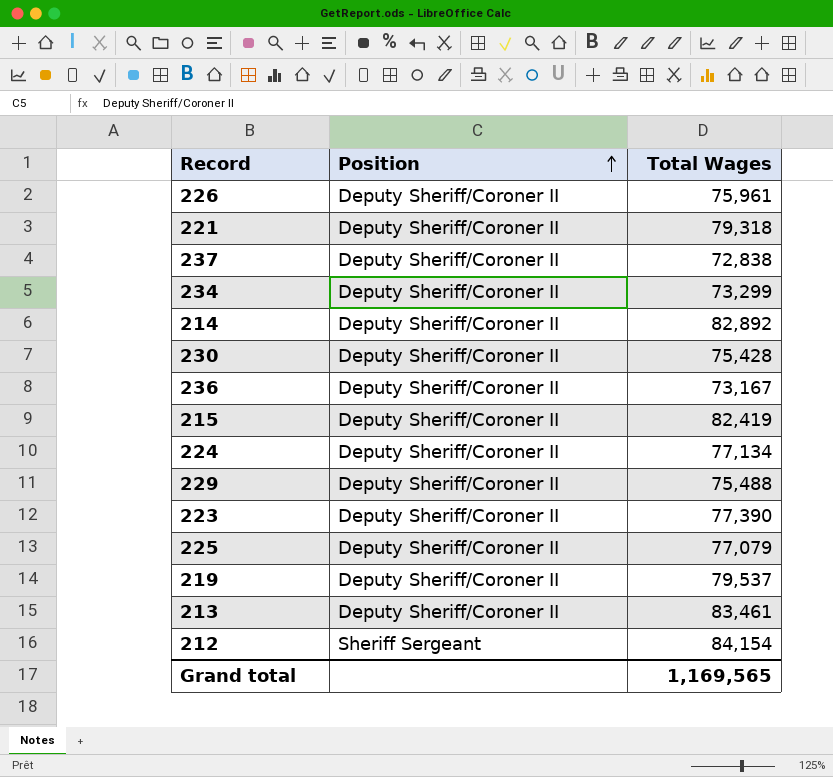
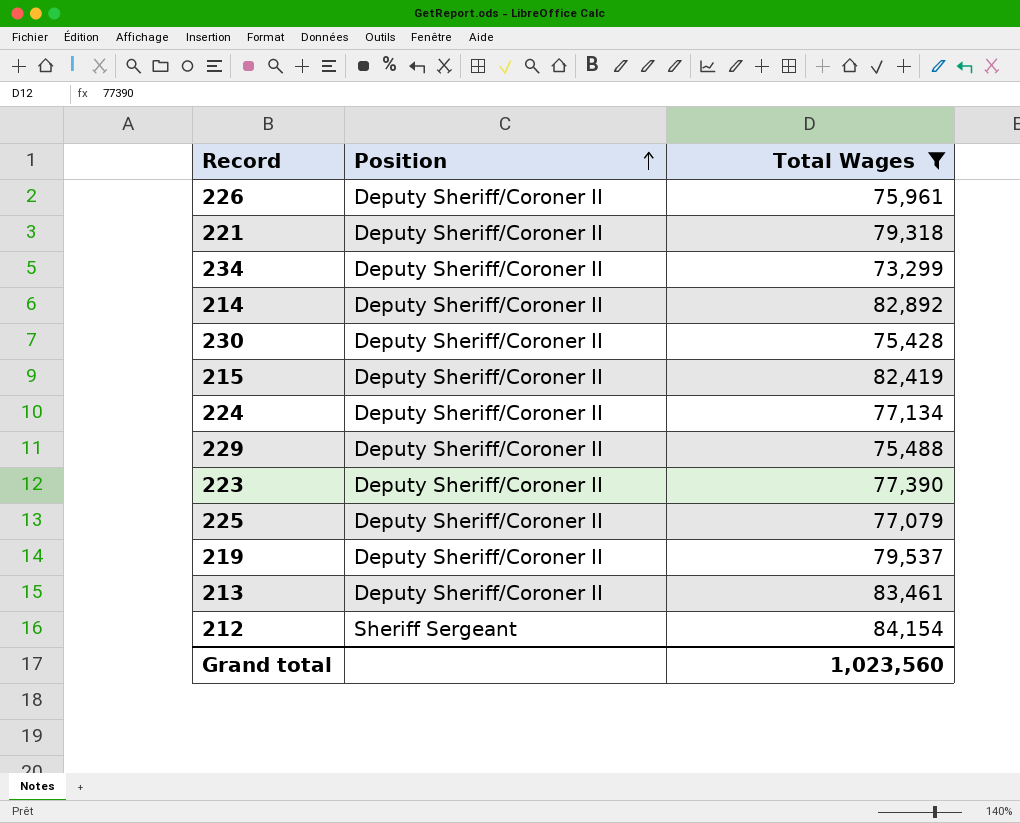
filter: none -> Total Wages >= 73,299
Grand total | Total Wages: 1,169,565 -> 1,023,560

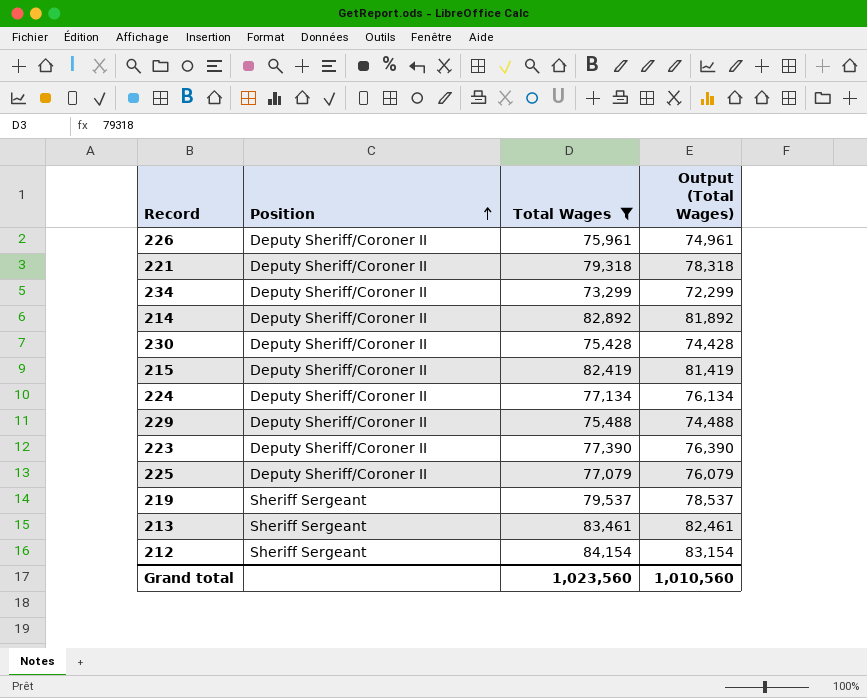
column Output (Total Wages) | formula: none -> [Total Wages] - 1000
219 | Position: Deputy Sheriff/Coroner II -> Sheriff Sergeant
213 | Position: Deputy Sheriff/Coroner II -> Sheriff Sergeant

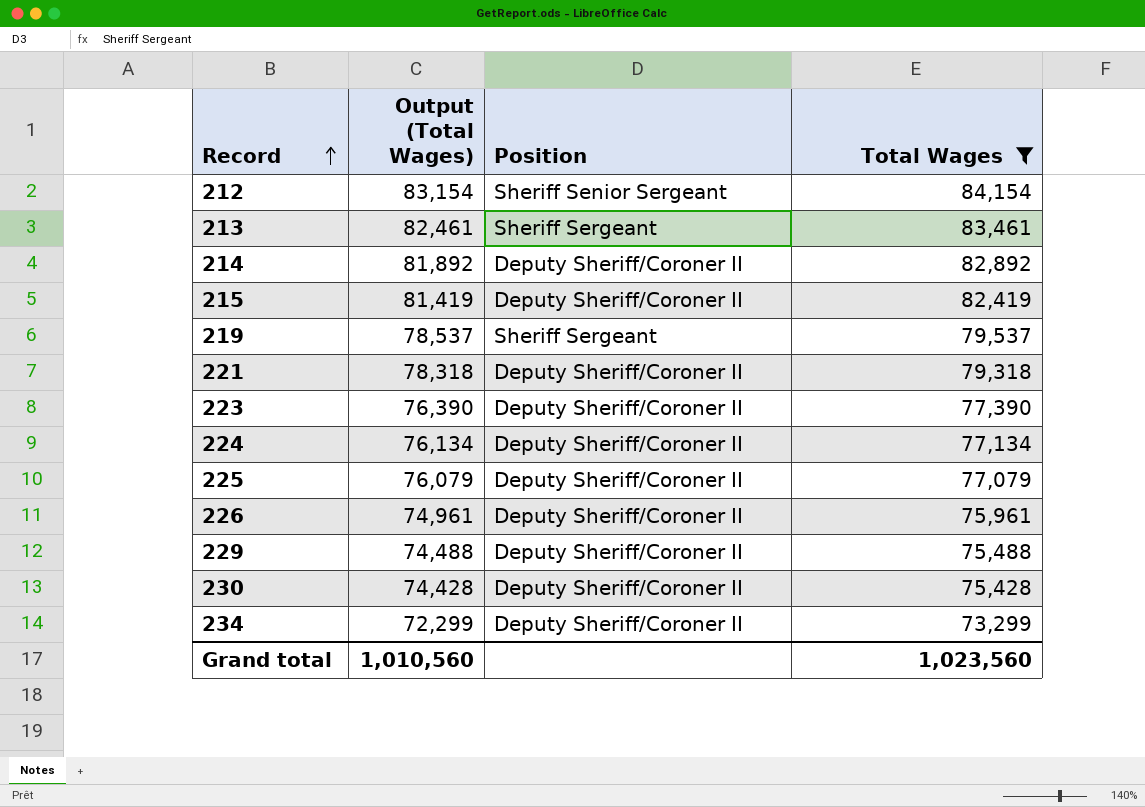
row order: Position ascending -> Record ascending
column Output (Total Wages) | position: 4 -> 2
212 | Position: Sheriff Sergeant -> Sheriff Senior Sergeant

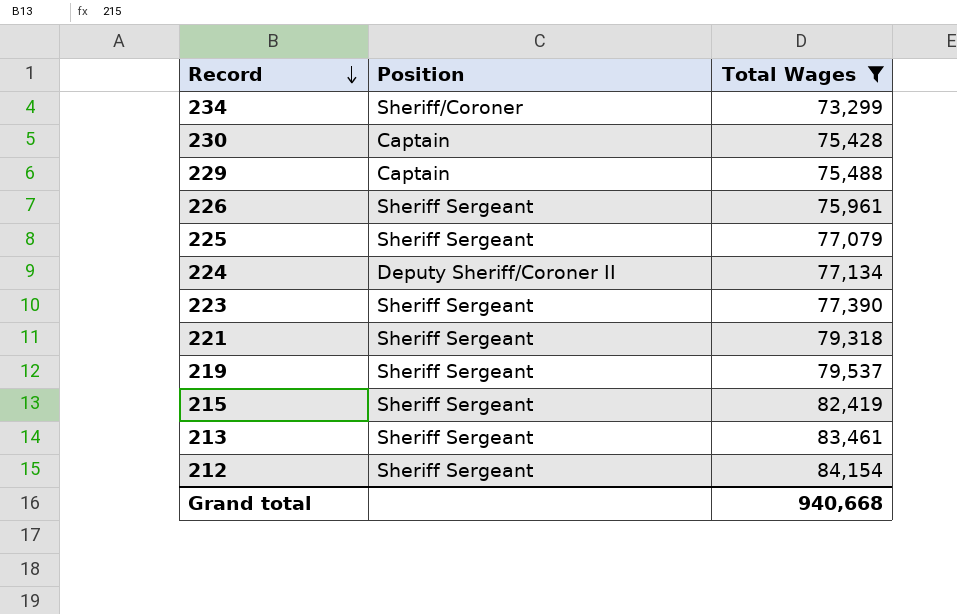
row order: Record ascending -> Record descending
column Output (Total Wages) | formula: [Total Wages] - 1000 -> none
row 214: 81,892 | Deputy Sheriff/Coroner II | 82,892 -> none
234 | Position: Deputy Sheriff/Coroner II -> Sheriff/Coroner
230 | Position: Deputy Sheriff/Coroner II -> Captain
229 | Position: Deputy Sheriff/Coroner II -> Captain
226 | Position: Deputy Sheriff/Coroner II -> Sheriff Sergeant
225 | Position: Deputy Sheriff/Coroner II -> Sheriff Sergeant
223 | Position: Deputy Sheriff/Coroner II -> Sheriff Sergeant
221 | Position: Deputy Sheriff/Coroner II -> Sheriff Sergeant
215 | Position: Deputy Sheriff/Coroner II -> Sheriff Sergeant
212 | Position: Sheriff Senior Sergeant -> Sheriff Sergeant
Grand total | Total Wages: 1,023,560 -> 940,668

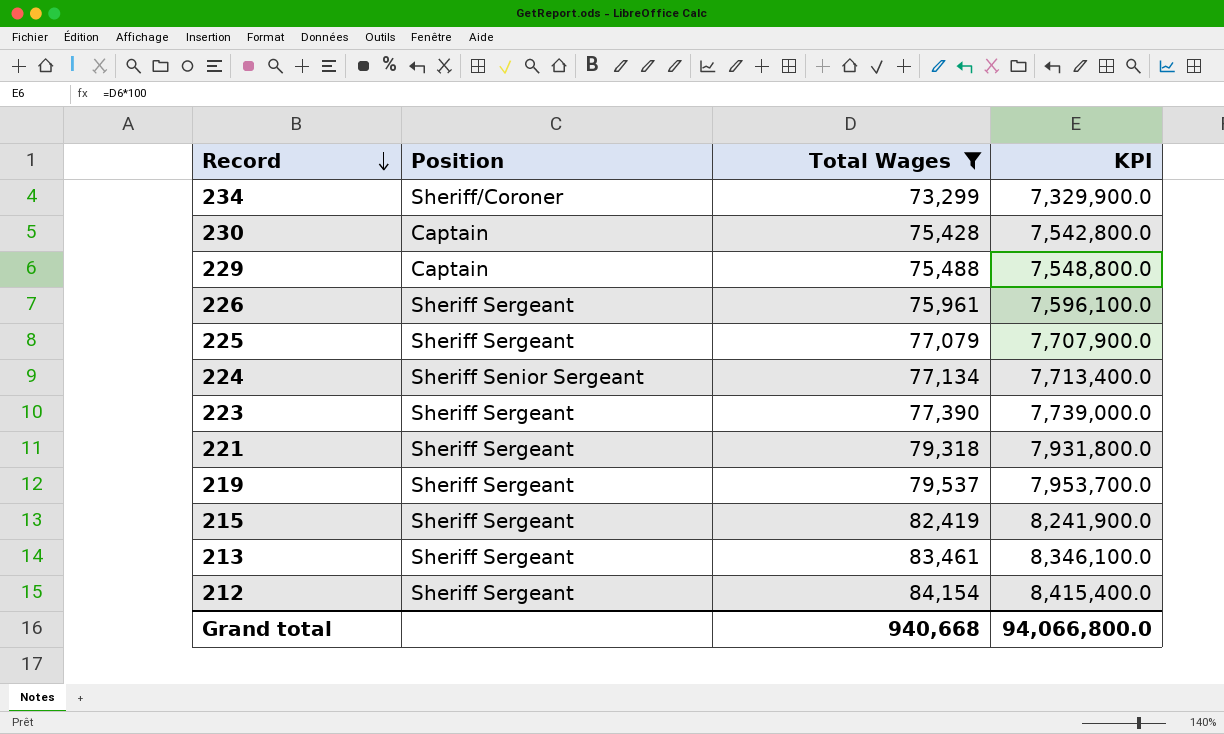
column KPI | formula: none -> [Total Wages] * 100
224 | Position: Deputy Sheriff/Coroner II -> Sheriff Senior Sergeant

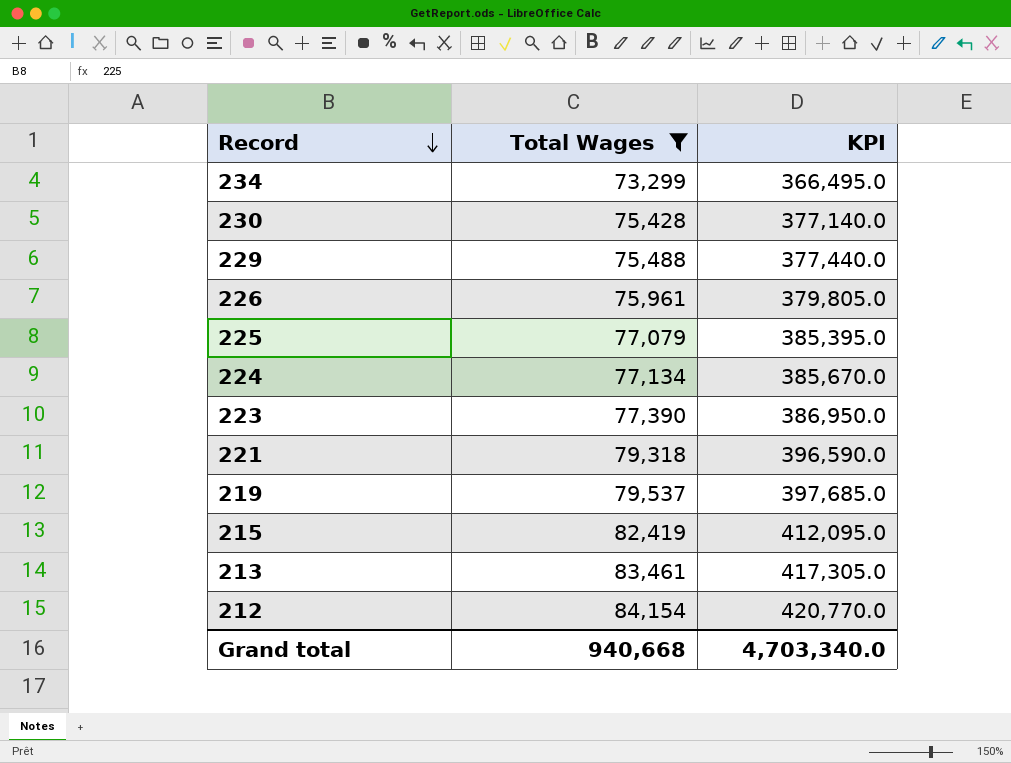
column Position | position: 2 -> none
column KPI | formula: [Total Wages] * 100 -> [Total Wages] * 5
Grand total | KPI: 94,066,800.0 -> 4,703,340.0

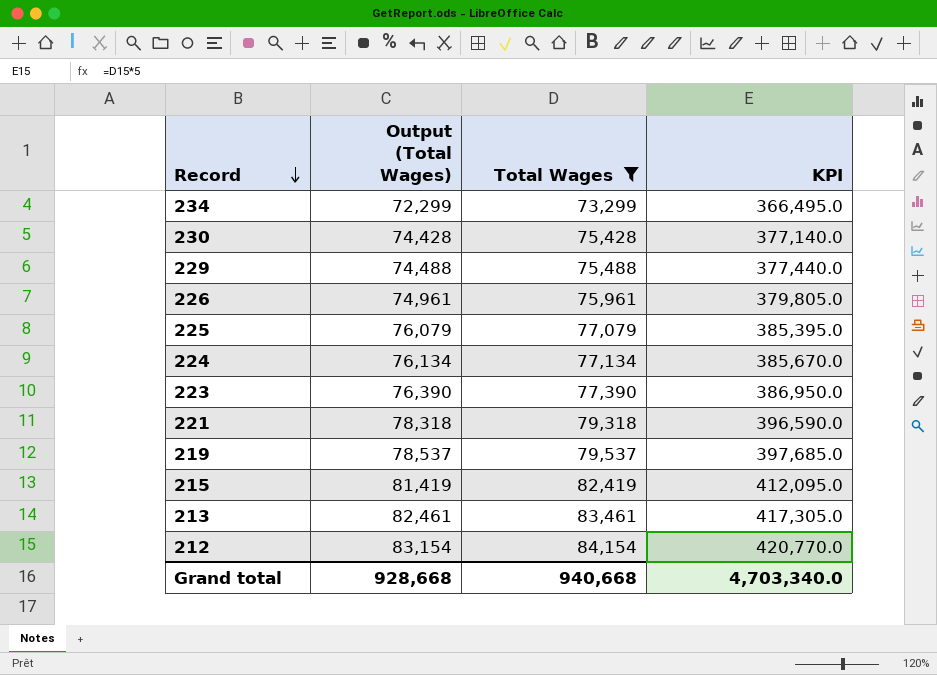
column Output (Total Wages) | formula: none -> [Total Wages] - 1000

